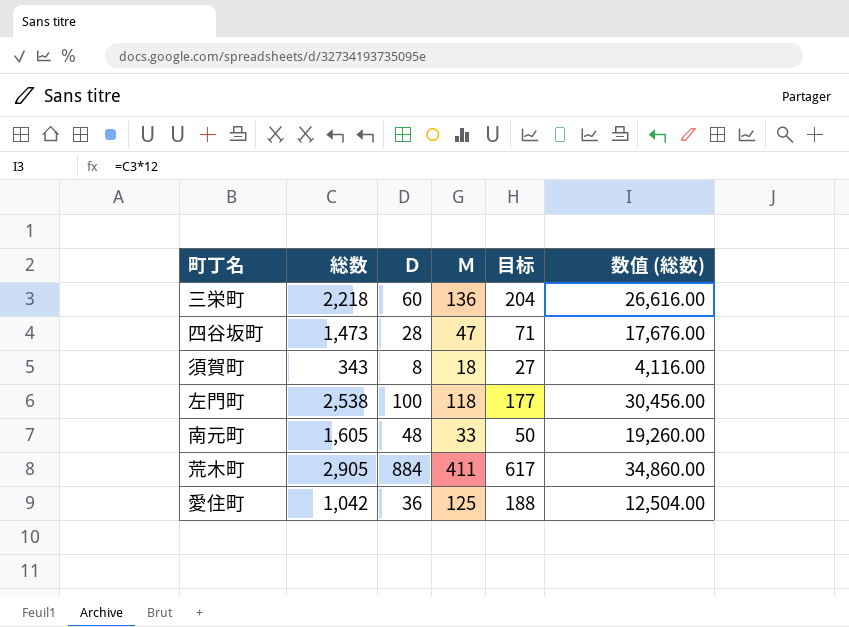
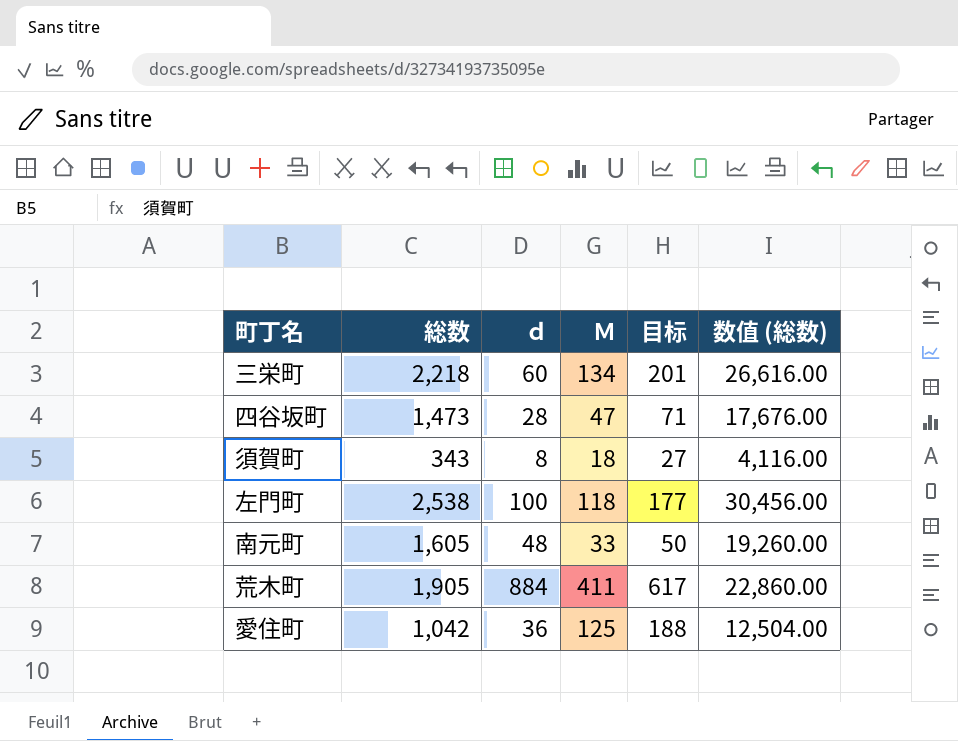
column name: Ｄ -> ｄ
三栄町 | Ｍ: 136 -> 134
三栄町 | 目标: 204 -> 201
荒木町 | 総数: 2,905 -> 1,905
荒木町 | 数值 (総数): 34,860.00 -> 22,860.00

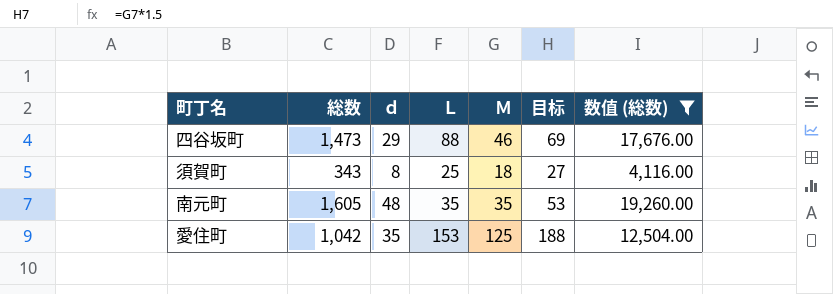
filter: none -> 数值 (総数) <= 19,260.00
column Ｌ | position: none -> 4
四谷坂町 | ｄ: 28 -> 29
四谷坂町 | Ｍ: 47 -> 46
四谷坂町 | 目标: 71 -> 69
南元町 | Ｍ: 33 -> 35
南元町 | 目标: 50 -> 53
愛住町 | ｄ: 36 -> 35

